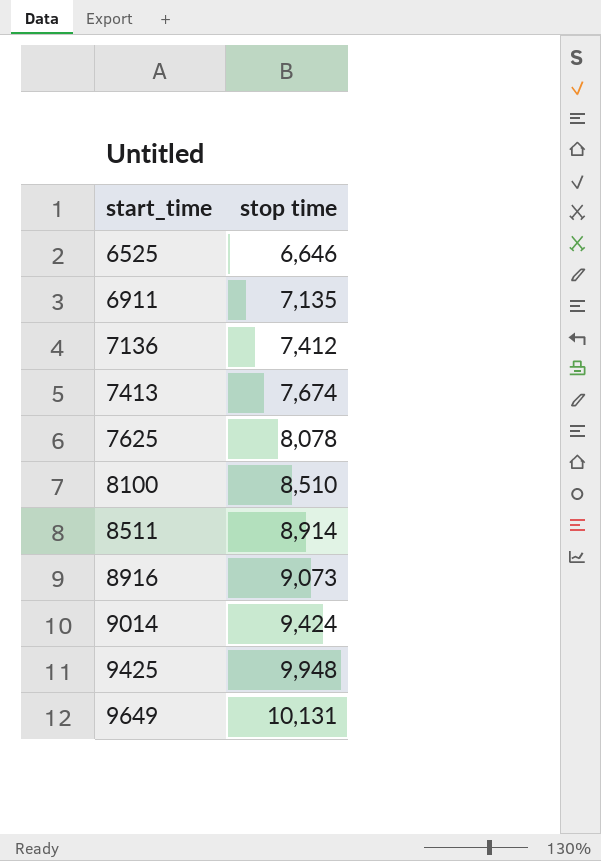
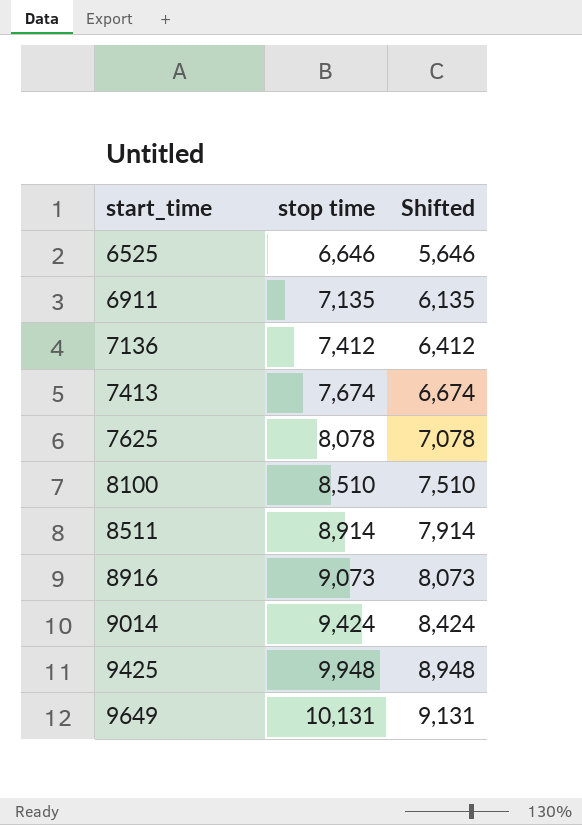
column Shifted | formula: none -> [stop time] - 1000

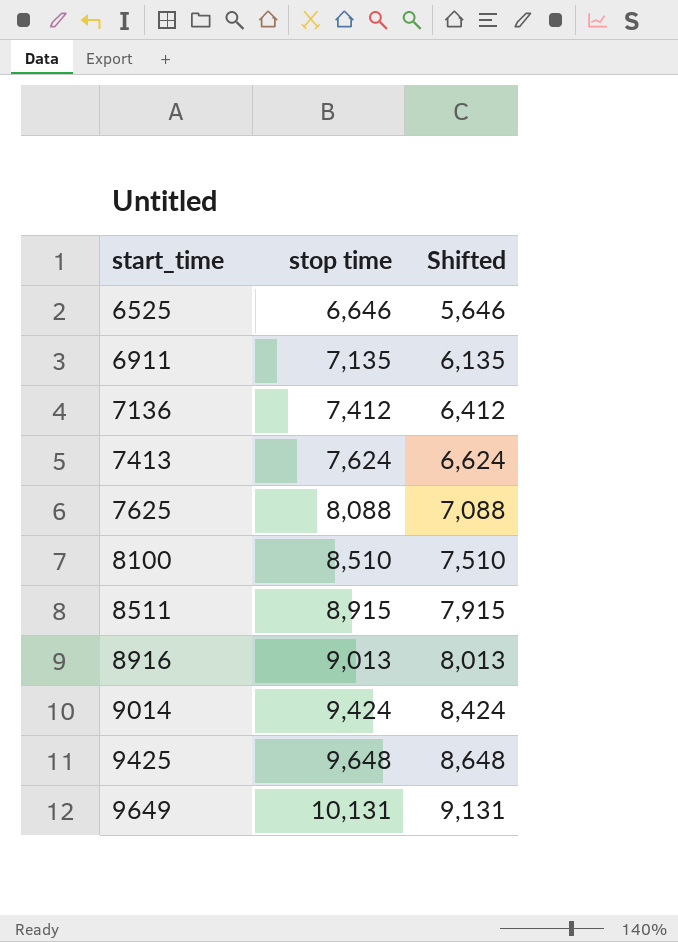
7413 | stop time: 7,674 -> 7,624
7413 | Shifted: 6,674 -> 6,624
7625 | stop time: 8,078 -> 8,088
7625 | Shifted: 7,078 -> 7,088
8511 | stop time: 8,914 -> 8,915
8511 | Shifted: 7,914 -> 7,915
8916 | stop time: 9,073 -> 9,013
8916 | Shifted: 8,073 -> 8,013
9425 | stop time: 9,948 -> 9,648
9425 | Shifted: 8,948 -> 8,648

